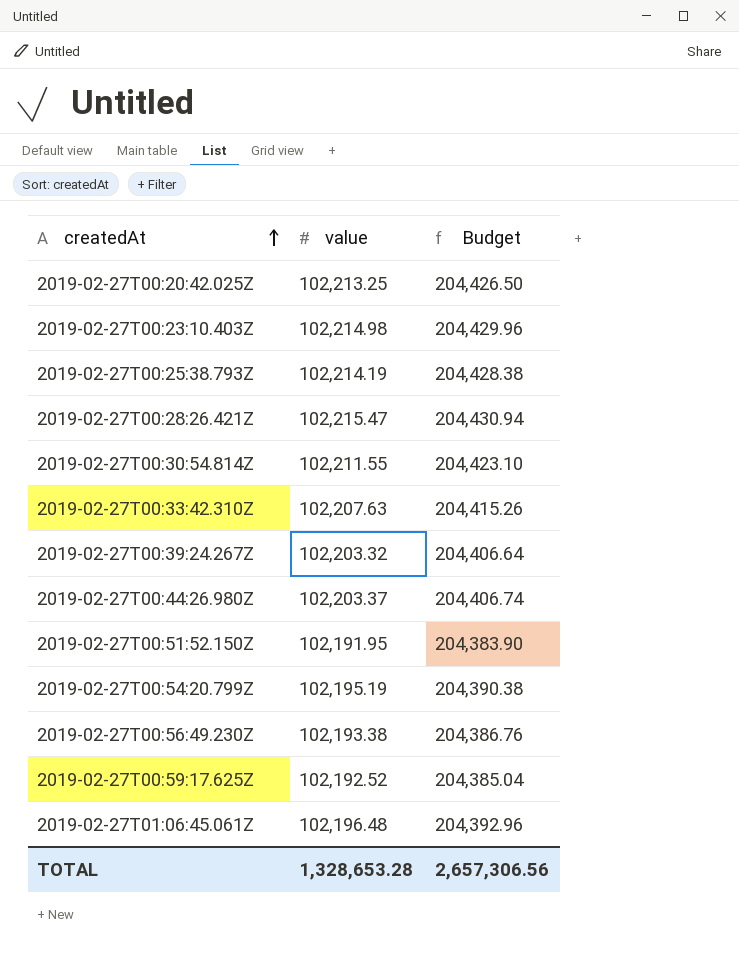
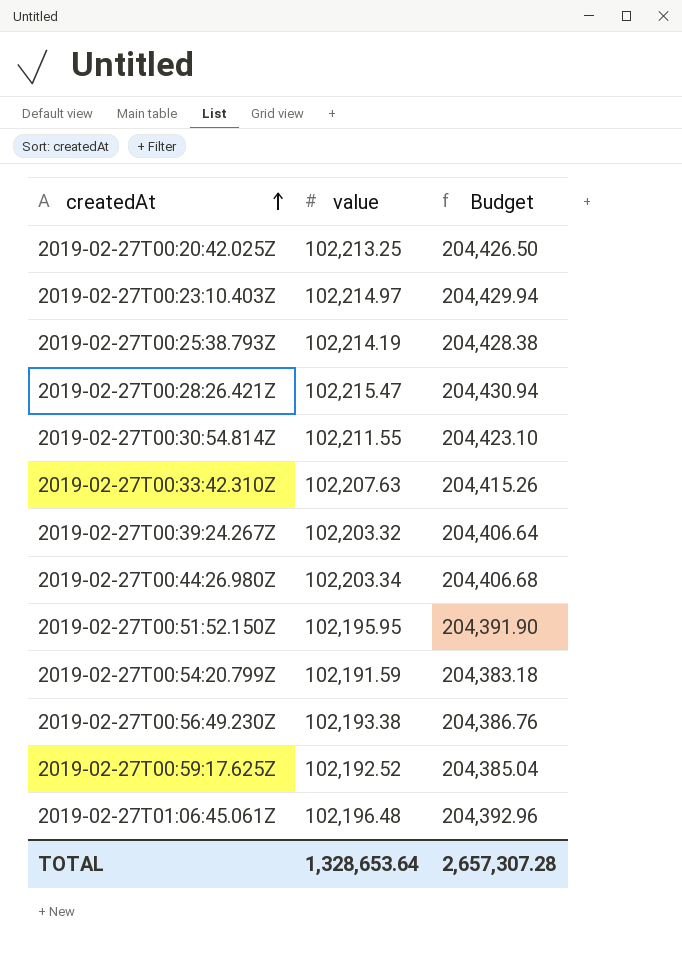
2019-02-27T00:23:10.403Z | value: 102,214.98 -> 102,214.97
2019-02-27T00:23:10.403Z | Budget: 204,429.96 -> 204,429.94
2019-02-27T00:44:26.980Z | value: 102,203.37 -> 102,203.34
2019-02-27T00:44:26.980Z | Budget: 204,406.74 -> 204,406.68
2019-02-27T00:51:52.150Z | value: 102,191.95 -> 102,195.95
2019-02-27T00:51:52.150Z | Budget: 204,383.90 -> 204,391.90
2019-02-27T00:54:20.799Z | value: 102,195.19 -> 102,191.59
2019-02-27T00:54:20.799Z | Budget: 204,390.38 -> 204,383.18
TOTAL | value: 1,328,653.28 -> 1,328,653.64
TOTAL | Budget: 2,657,306.56 -> 2,657,307.28

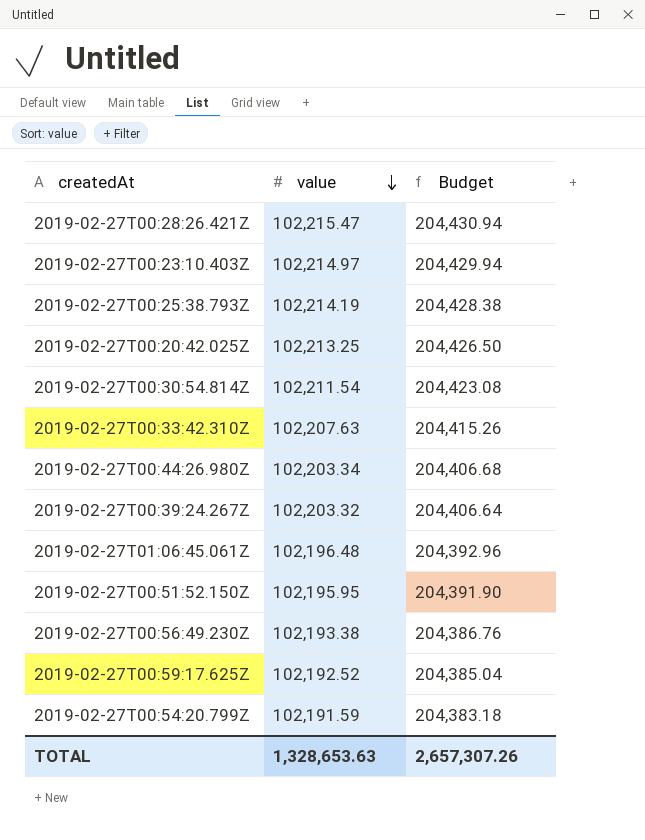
row order: createdAt ascending -> value descending
2019-02-27T00:30:54.814Z | value: 102,211.55 -> 102,211.54
2019-02-27T00:30:54.814Z | Budget: 204,423.10 -> 204,423.08
TOTAL | value: 1,328,653.64 -> 1,328,653.63
TOTAL | Budget: 2,657,307.28 -> 2,657,307.26

